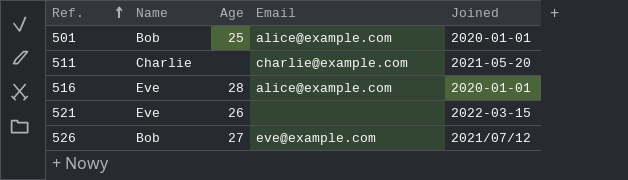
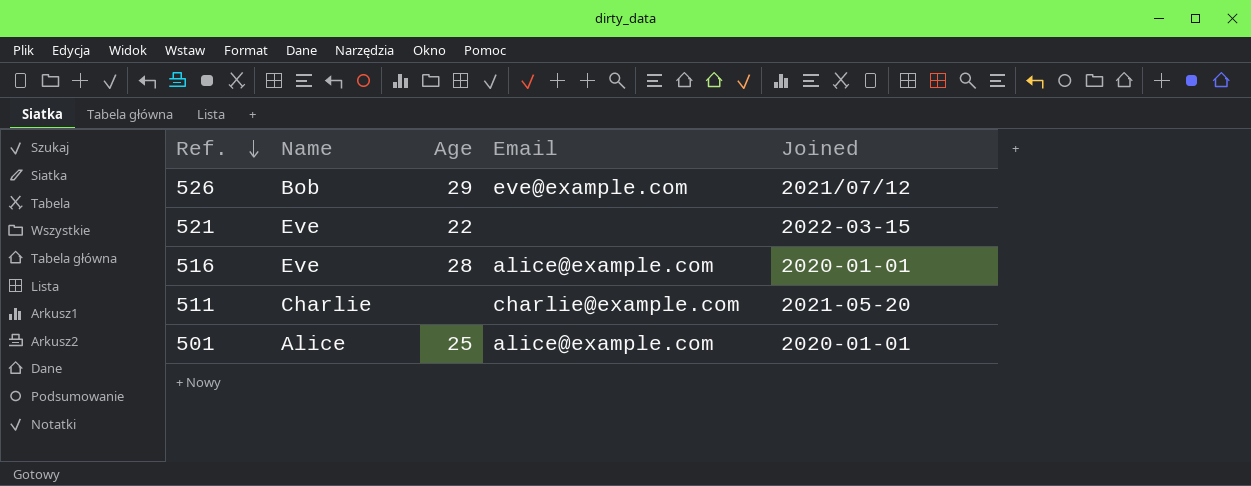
row order: Ref. ascending -> Ref. descending
526 | Age: 27 -> 29
521 | Age: 26 -> 22
501 | Name: Bob -> Alice

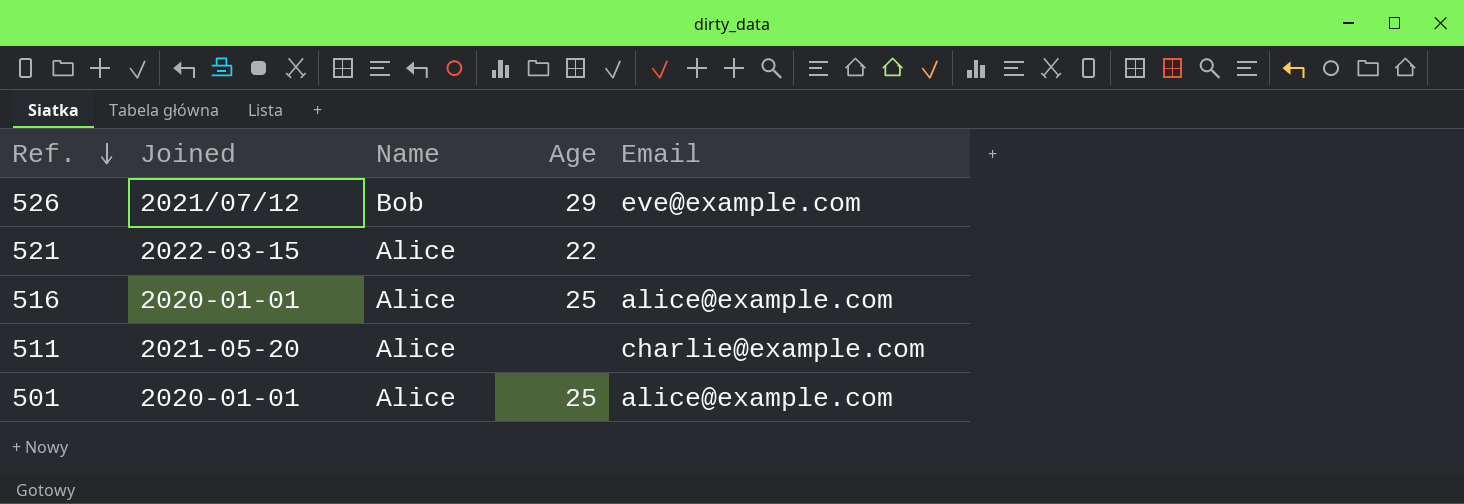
column Joined | position: 5 -> 2
521 | Name: Eve -> Alice
516 | Name: Eve -> Alice
516 | Age: 28 -> 25
511 | Name: Charlie -> Alice

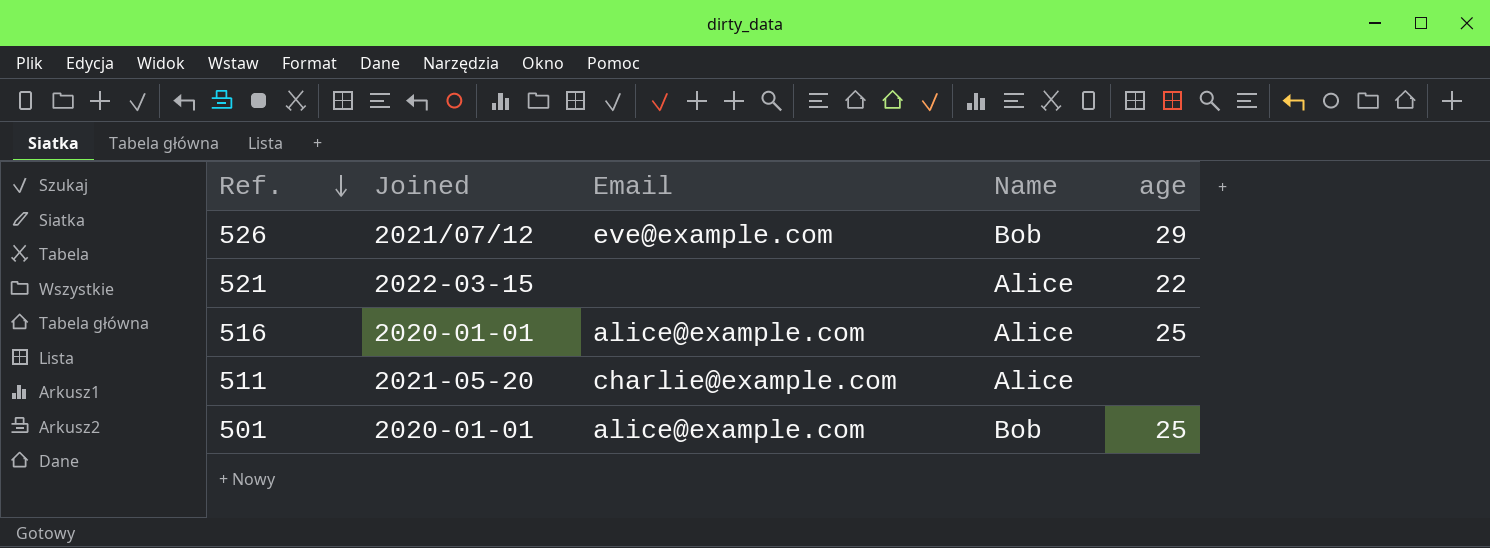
column Email | position: 5 -> 3
column name: Age -> age
501 | Name: Alice -> Bob

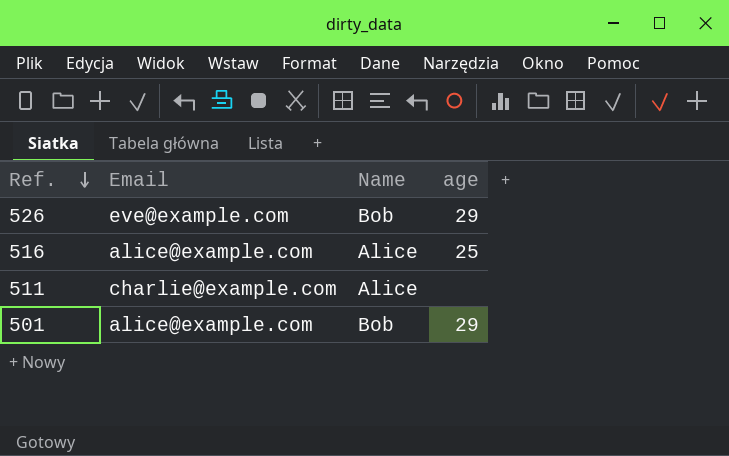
column Joined | position: 2 -> none
row 521: 2022-03-15 | none | Alice | 22 -> none
501 | age: 25 -> 29

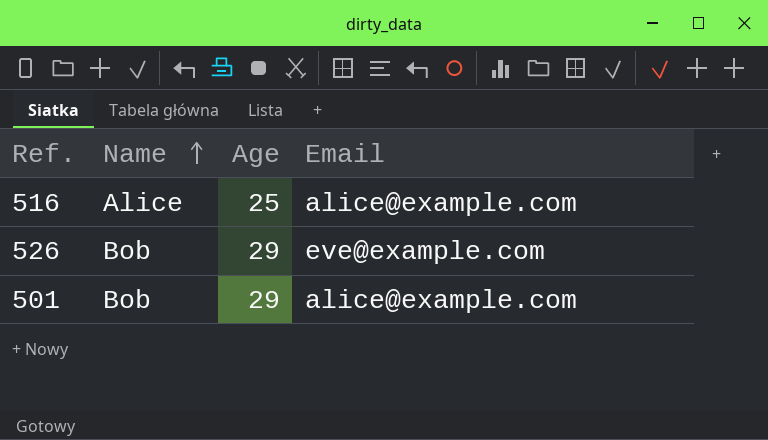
row order: Ref. descending -> Name ascending
column name: age -> Age
column Email | position: 2 -> 4
row 511: charlie@example.com | Alice | none -> none

